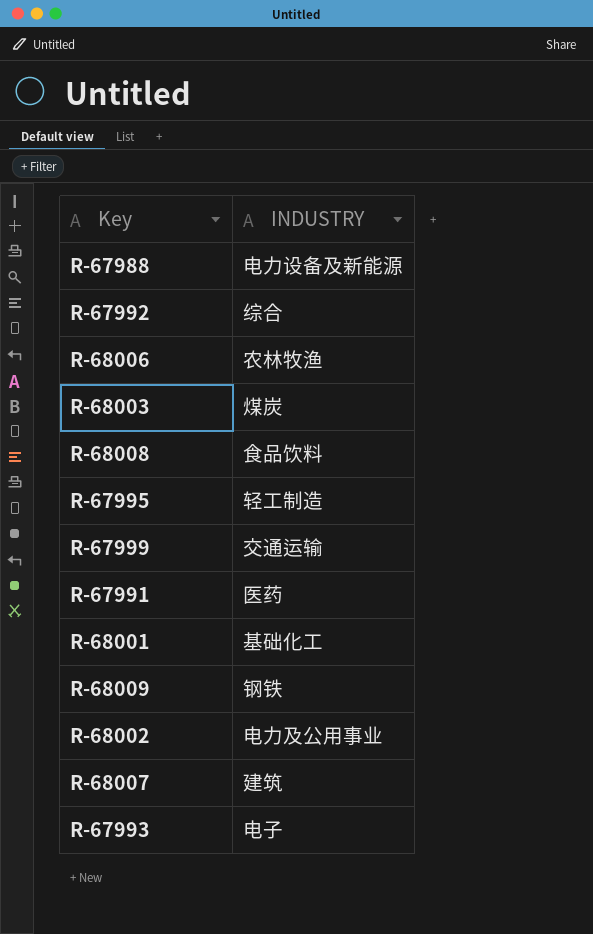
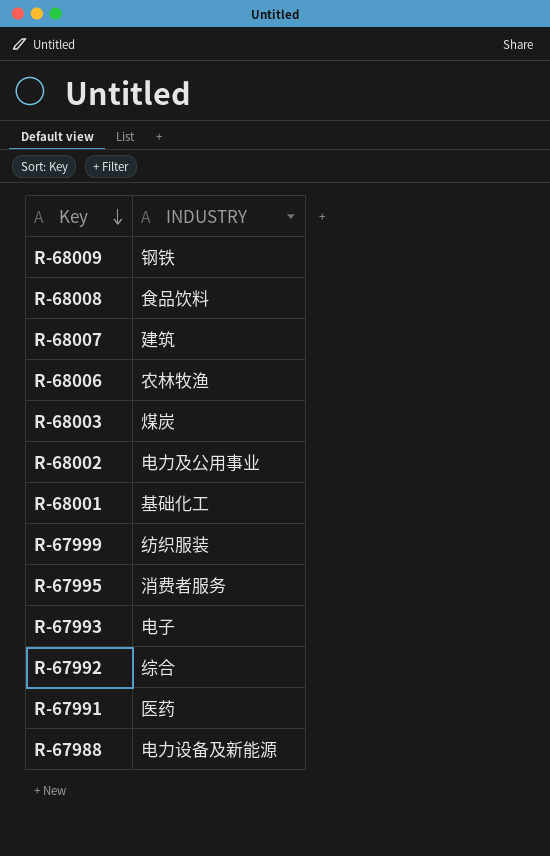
row order: none -> Key descending
R-67999 | INDUSTRY: 交通运输 -> 纺织服装
R-67995 | INDUSTRY: 轻工制造 -> 消费者服务

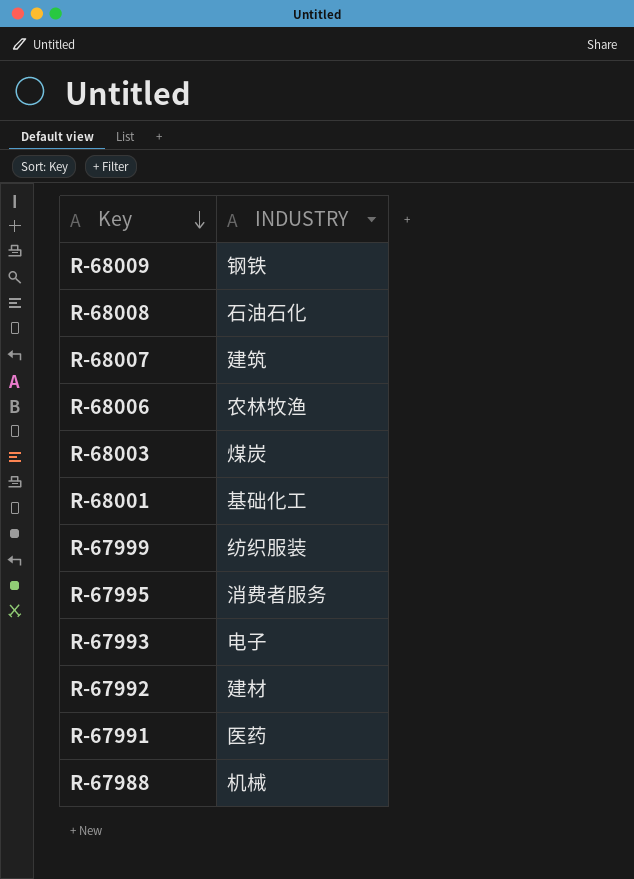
row R-68002: 电力及公用事业 -> none
R-68008 | INDUSTRY: 食品饮料 -> 石油石化
R-67992 | INDUSTRY: 综合 -> 建材
R-67988 | INDUSTRY: 电力设备及新能源 -> 机械

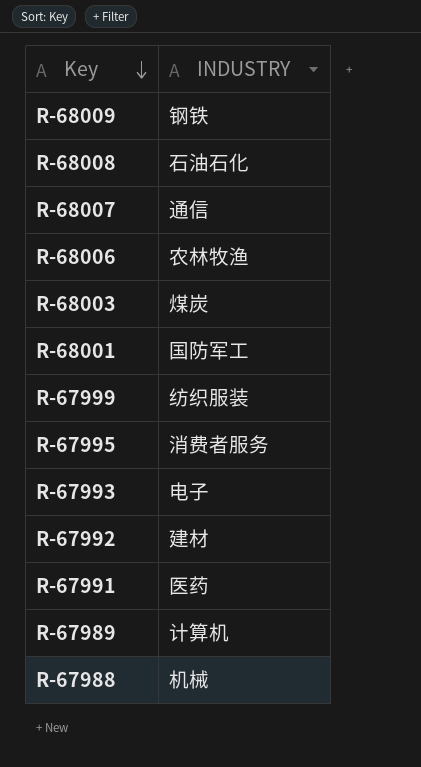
R-68007 | INDUSTRY: 建筑 -> 通信
R-68001 | INDUSTRY: 基础化工 -> 国防军工
row R-67989: none -> 计算机

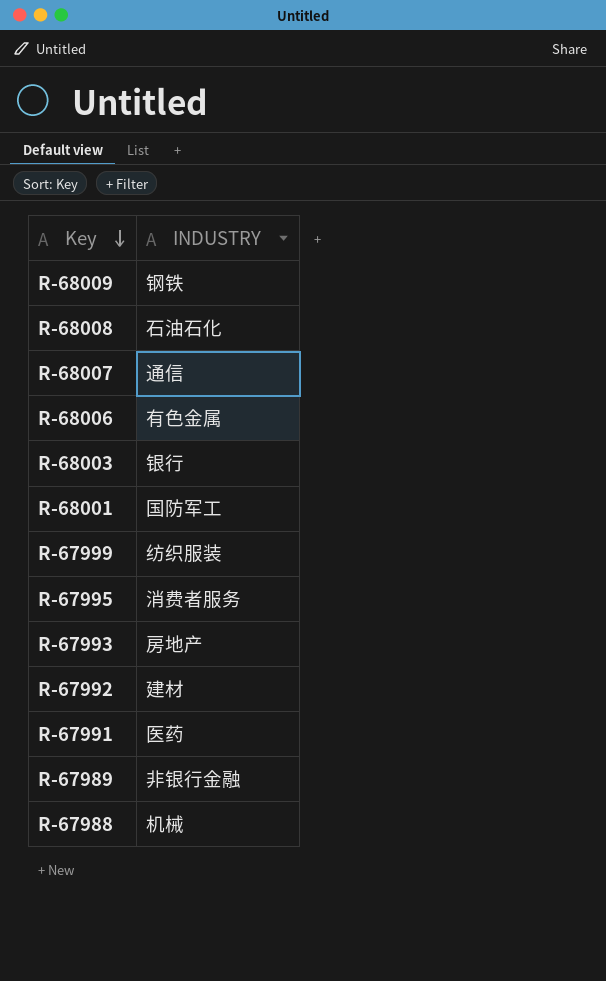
R-68006 | INDUSTRY: 农林牧渔 -> 有色金属
R-68003 | INDUSTRY: 煤炭 -> 银行
R-67993 | INDUSTRY: 电子 -> 房地产
R-67989 | INDUSTRY: 计算机 -> 非银行金融

